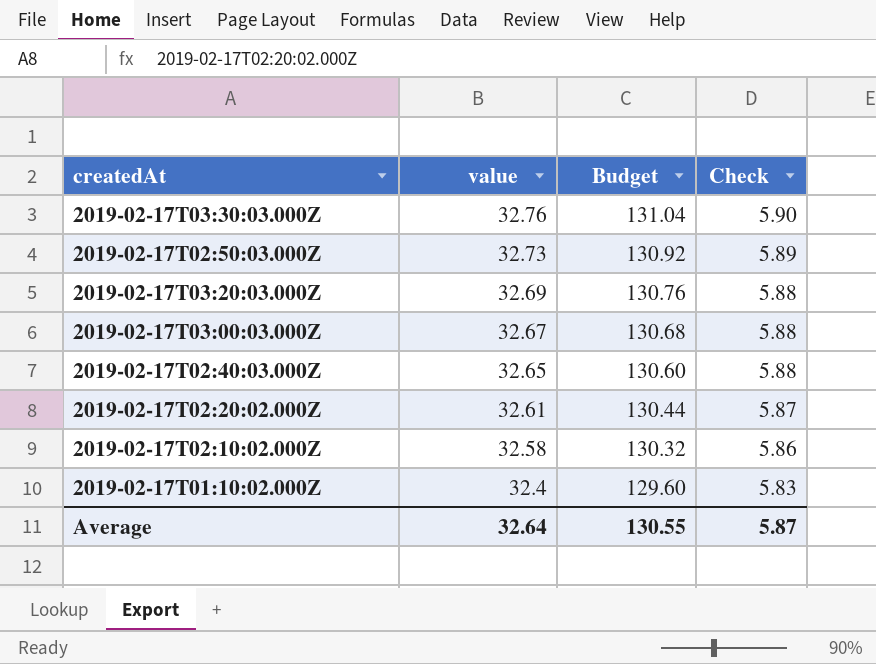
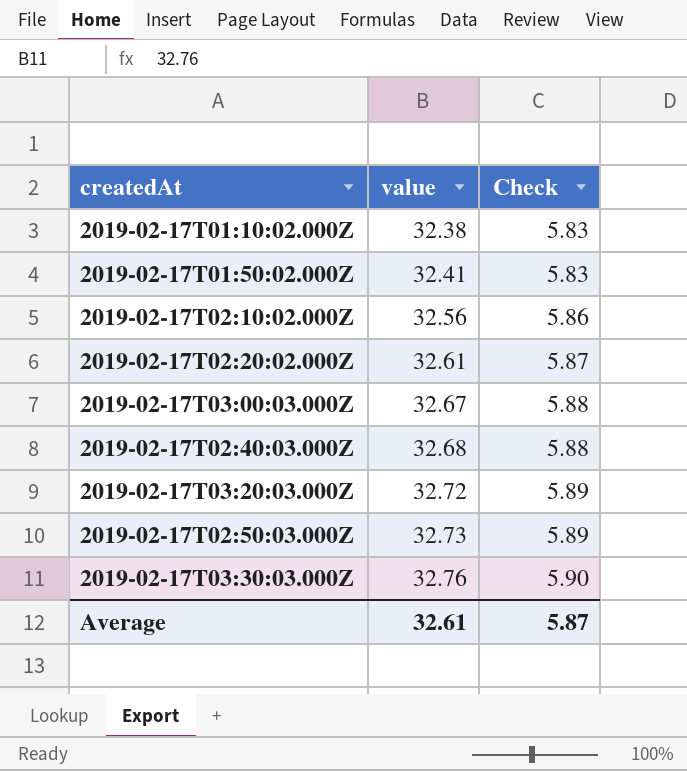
row order: value descending -> value ascending
column Budget | formula: [value] * 4 -> none
2019-02-17T01:10:02.000Z | value: 32.4 -> 32.38
row 2019-02-17T01:50:02.000Z: none -> 32.41 | 5.83
2019-02-17T02:10:02.000Z | value: 32.58 -> 32.56
2019-02-17T02:40:03.000Z | value: 32.65 -> 32.68
2019-02-17T03:20:03.000Z | value: 32.69 -> 32.72
2019-02-17T03:20:03.000Z | Check: 5.88 -> 5.89
Average | value: 32.64 -> 32.61

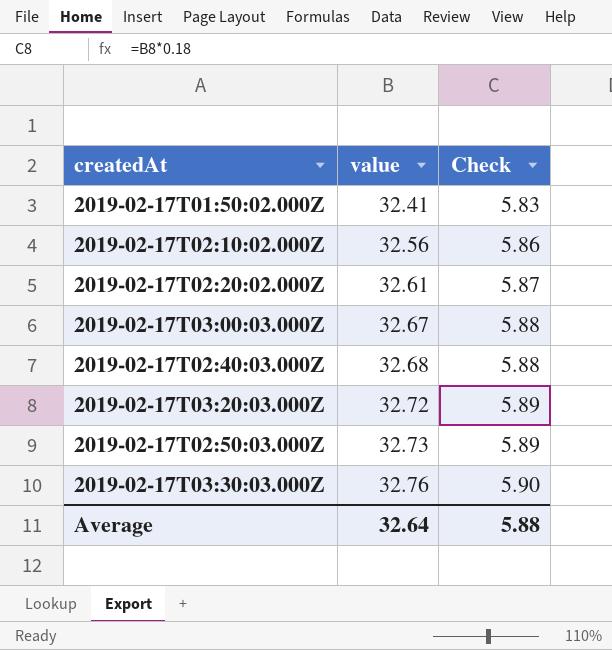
row 2019-02-17T01:10:02.000Z: 32.38 | 5.83 -> none
Average | value: 32.61 -> 32.64
Average | Check: 5.87 -> 5.88

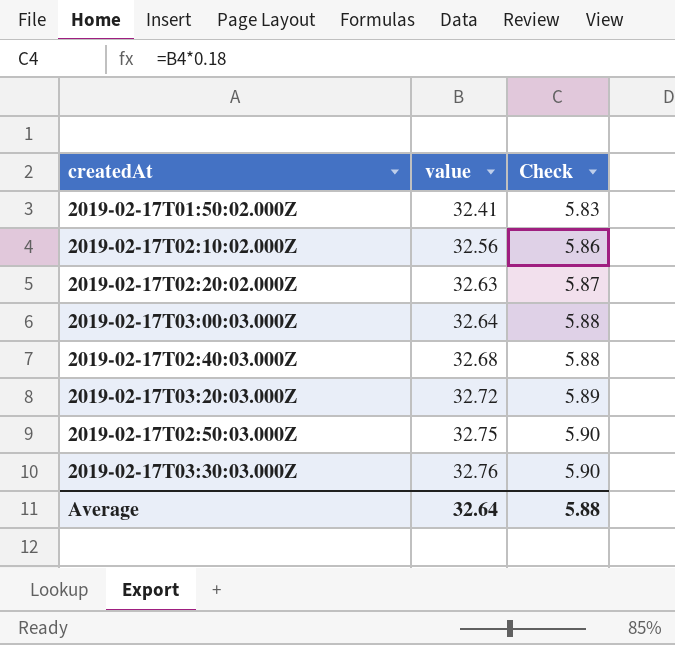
2019-02-17T02:20:02.000Z | value: 32.61 -> 32.63
2019-02-17T03:00:03.000Z | value: 32.67 -> 32.64
2019-02-17T02:50:03.000Z | value: 32.73 -> 32.75
2019-02-17T02:50:03.000Z | Check: 5.89 -> 5.90

